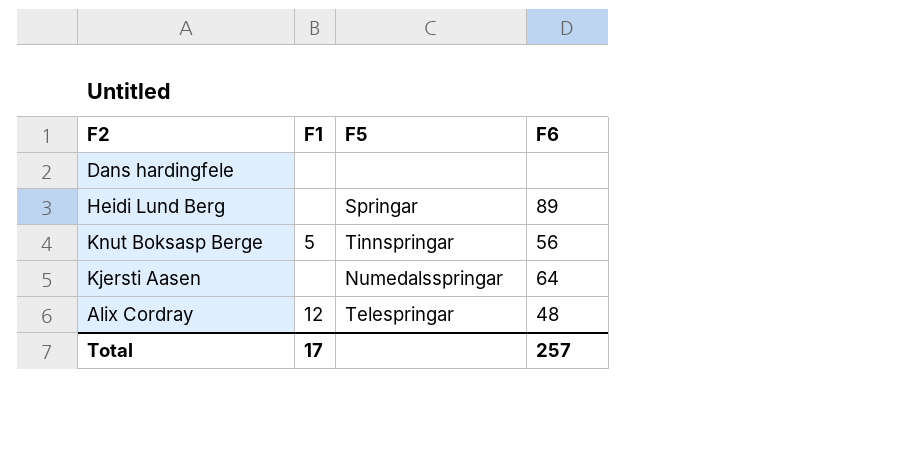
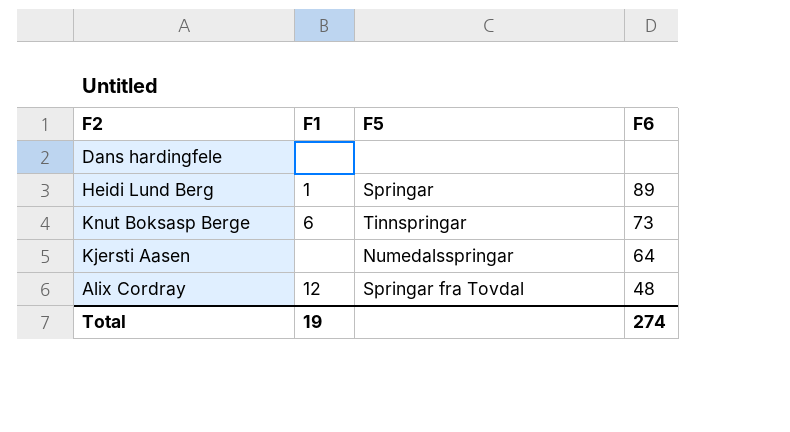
Heidi Lund Berg | F1: none -> 1
Knut Boksasp Berge | F1: 5 -> 6
Knut Boksasp Berge | F6: 56 -> 73
Alix Cordray | F5: Telespringar -> Springar fra Tovdal
Total | F1: 17 -> 19
Total | F6: 257 -> 274

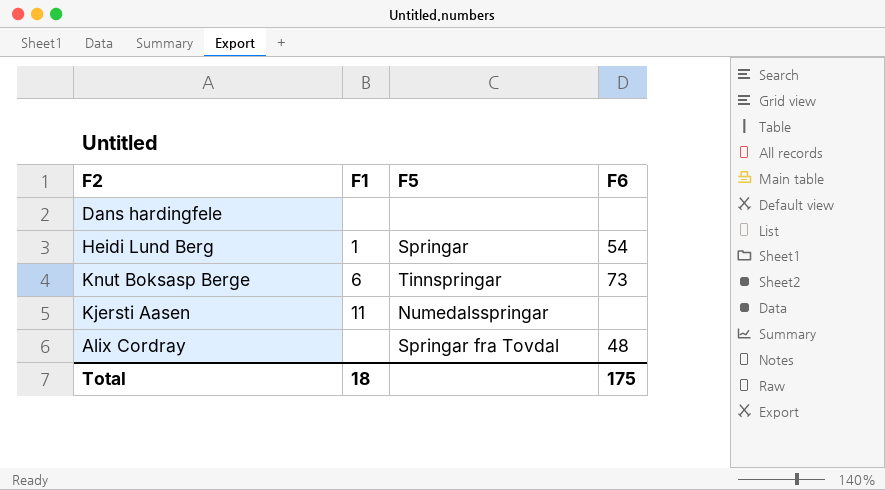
Heidi Lund Berg | F6: 89 -> 54
Kjersti Aasen | F1: none -> 11
Kjersti Aasen | F6: 64 -> none
Alix Cordray | F1: 12 -> none
Total | F1: 19 -> 18
Total | F6: 274 -> 175

